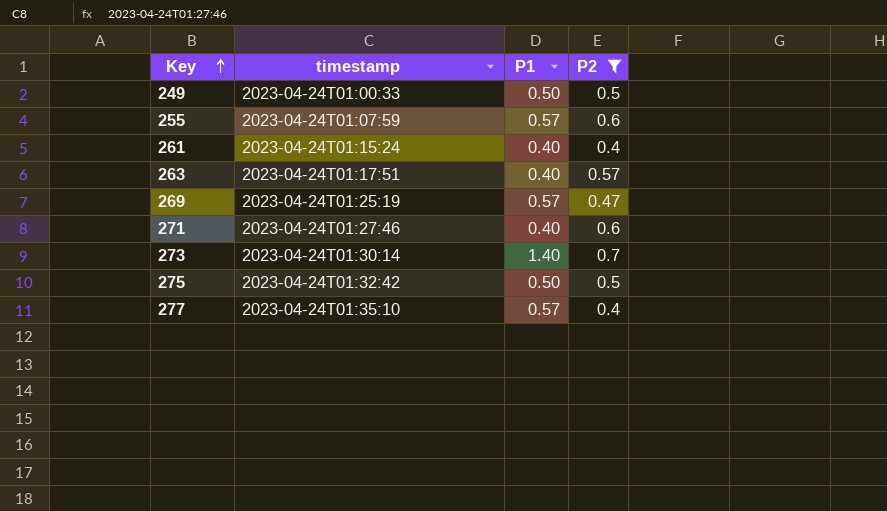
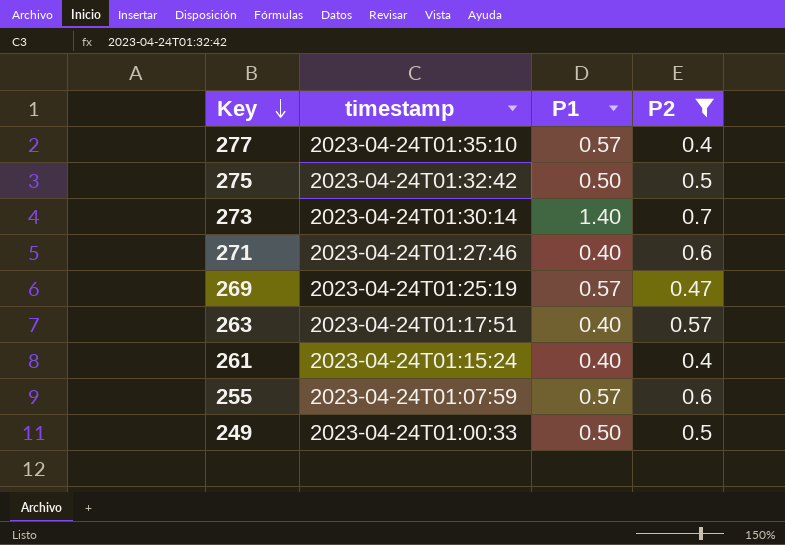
row order: Key ascending -> Key descending

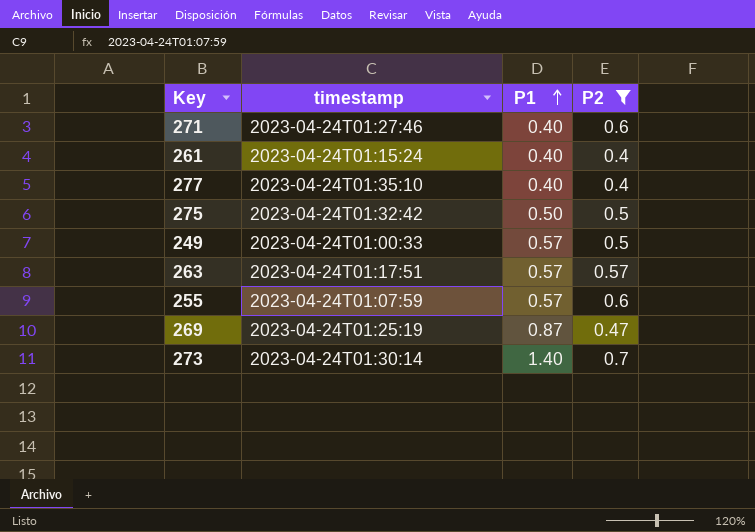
row order: Key descending -> P1 ascending
277 | P1: 0.57 -> 0.40
249 | P1: 0.50 -> 0.57
263 | P1: 0.40 -> 0.57
269 | P1: 0.57 -> 0.87

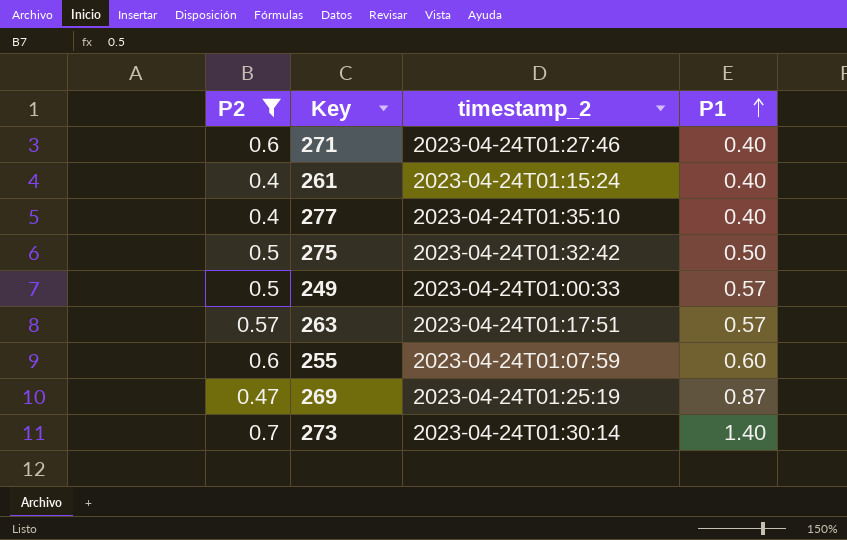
column P2 | position: 4 -> 1
column name: timestamp -> timestamp_2
255 | P1: 0.57 -> 0.60

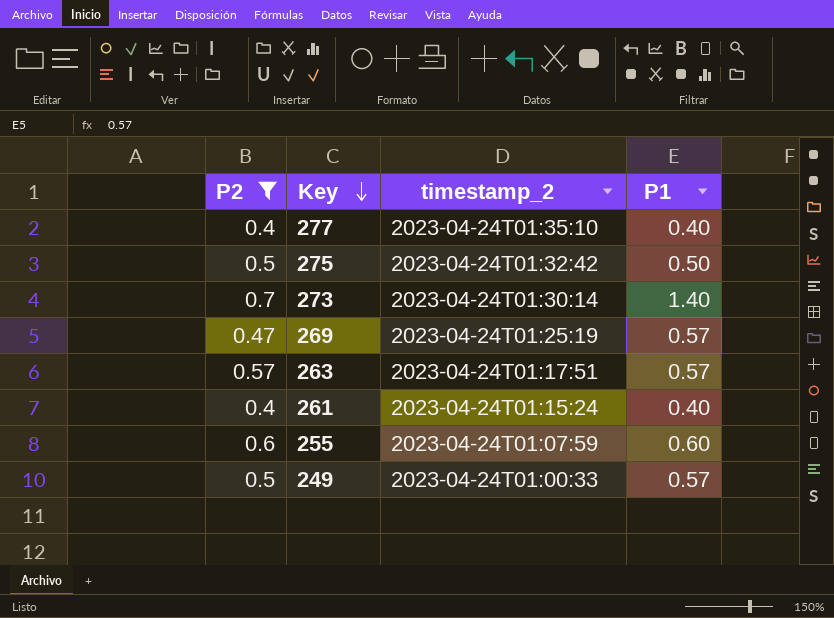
row order: P1 ascending -> Key descending
row 271: 0.6 | 2023-04-24T01:27:46 | 0.40 -> none
269 | P1: 0.87 -> 0.57

